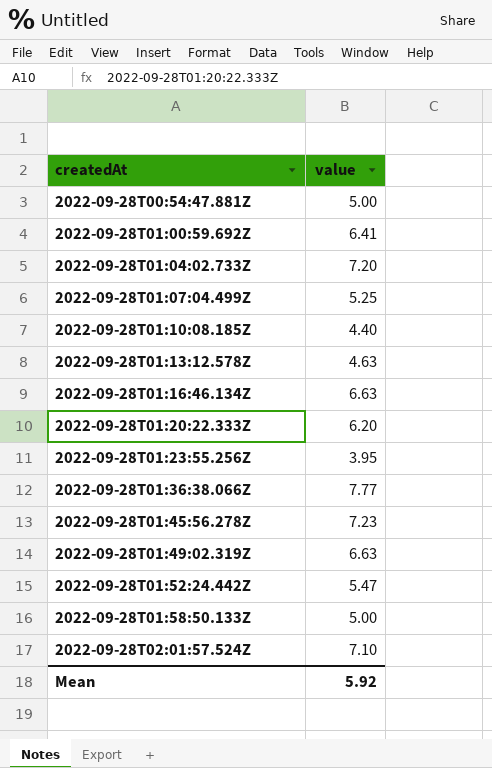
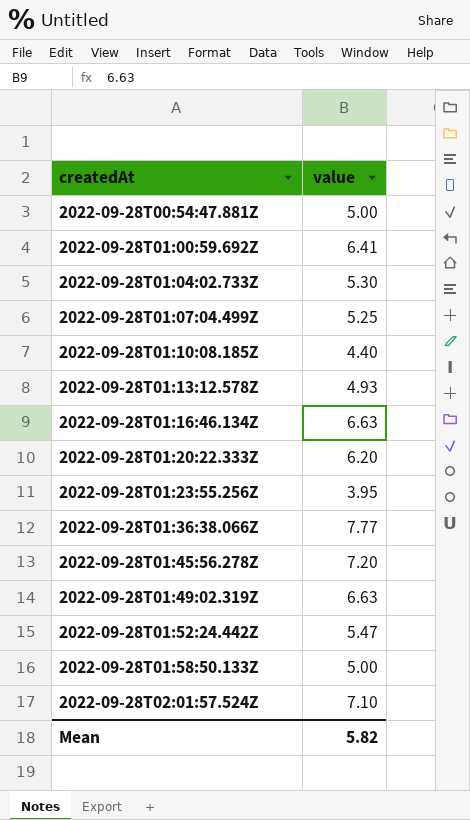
2022-09-28T01:04:02.733Z | value: 7.20 -> 5.30
2022-09-28T01:13:12.578Z | value: 4.63 -> 4.93
2022-09-28T01:45:56.278Z | value: 7.23 -> 7.20
Mean | value: 5.92 -> 5.82

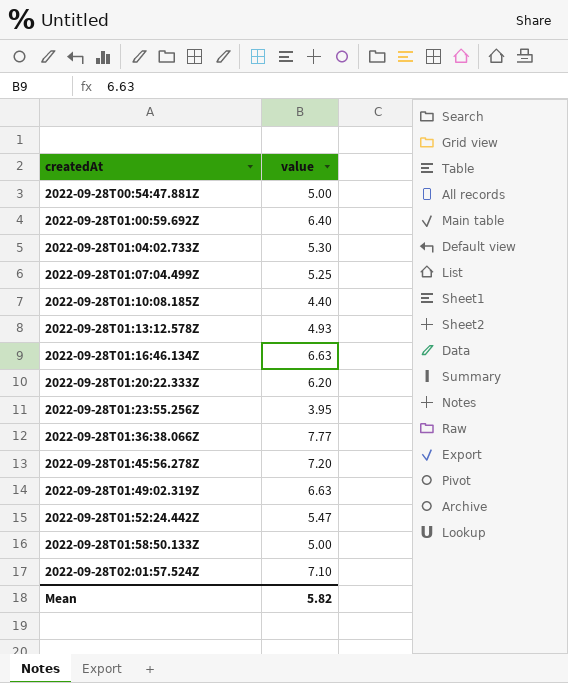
2022-09-28T01:00:59.692Z | value: 6.41 -> 6.40

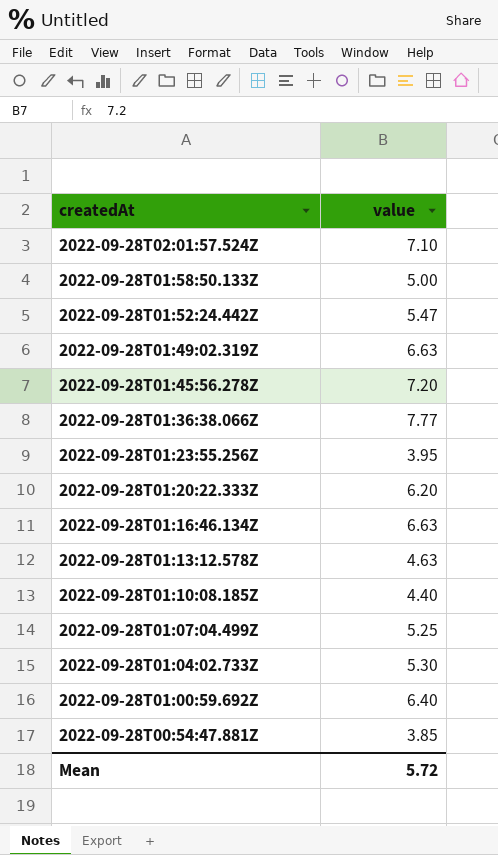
row order: createdAt ascending -> createdAt descending
2022-09-28T01:13:12.578Z | value: 4.93 -> 4.63
2022-09-28T00:54:47.881Z | value: 5.00 -> 3.85
Mean | value: 5.82 -> 5.72

